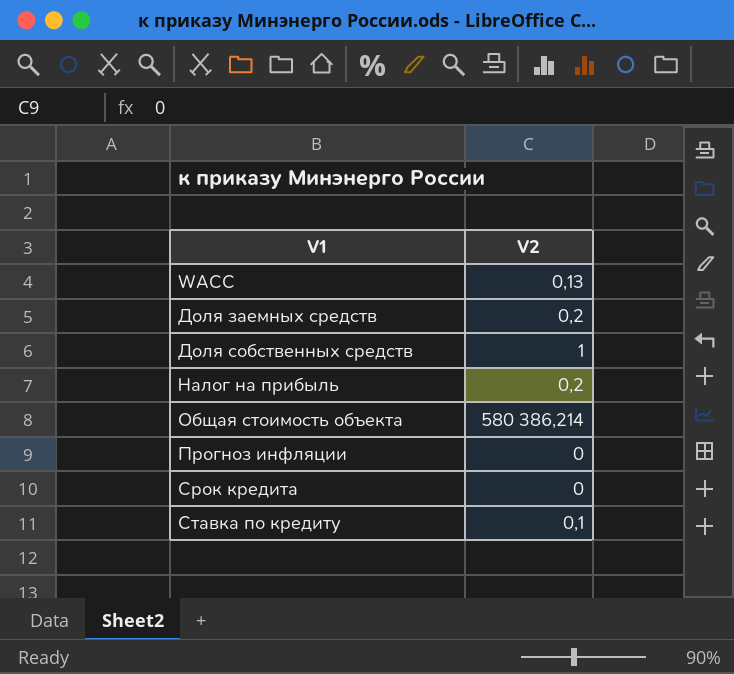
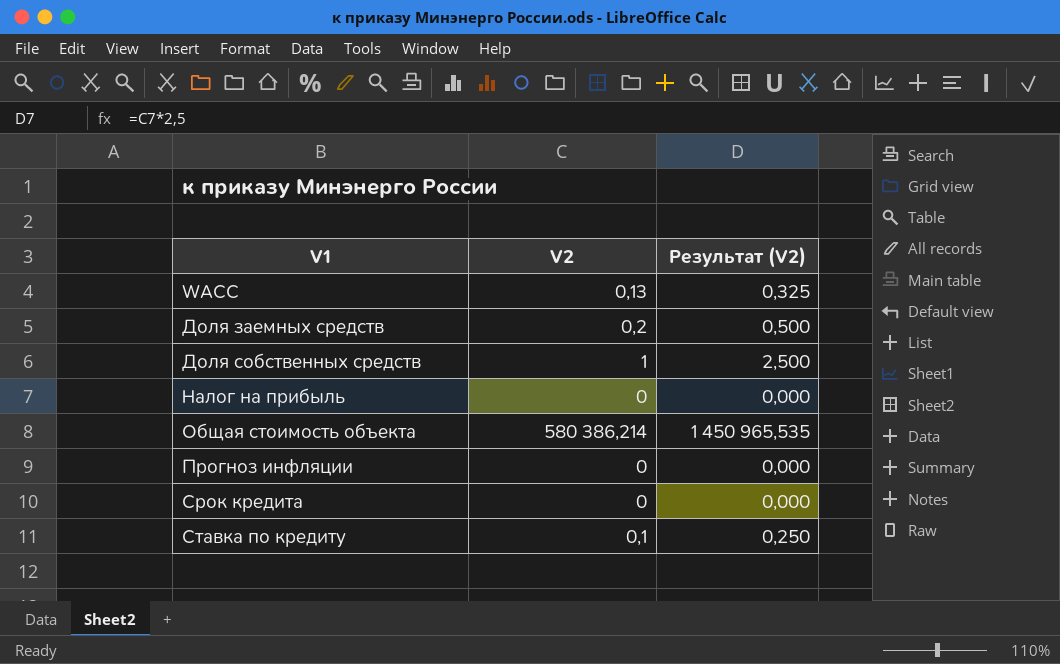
column Результат (V2) | formula: none -> [V2] * 2,5
Налог на прибыль | V2: 0,2 -> 0

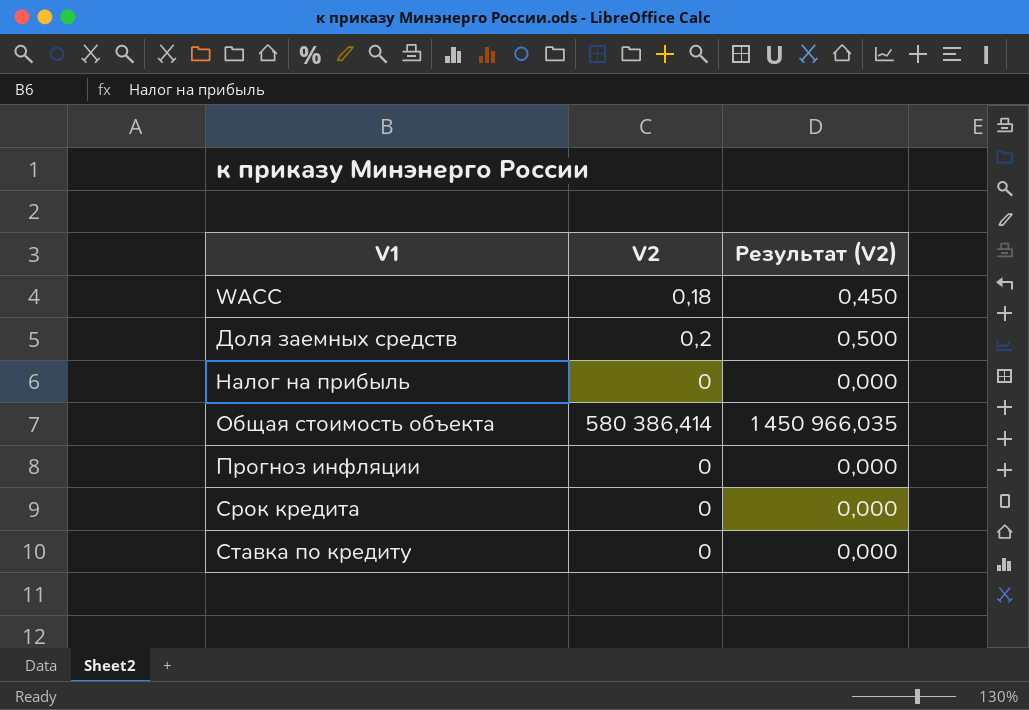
row Доля собственных средств: 1 | 2,500 -> none
WACC | V2: 0,13 -> 0,18
WACC | Результат (V2): 0,325 -> 0,450
Общая стоимость объекта | V2: 580 386,214 -> 580 386,414
Общая стоимость объекта | Результат (V2): 1 450 965,535 -> 1 450 966,035
Ставка по кредиту | V2: 0,1 -> 0
Ставка по кредиту | Результат (V2): 0,250 -> 0,000

